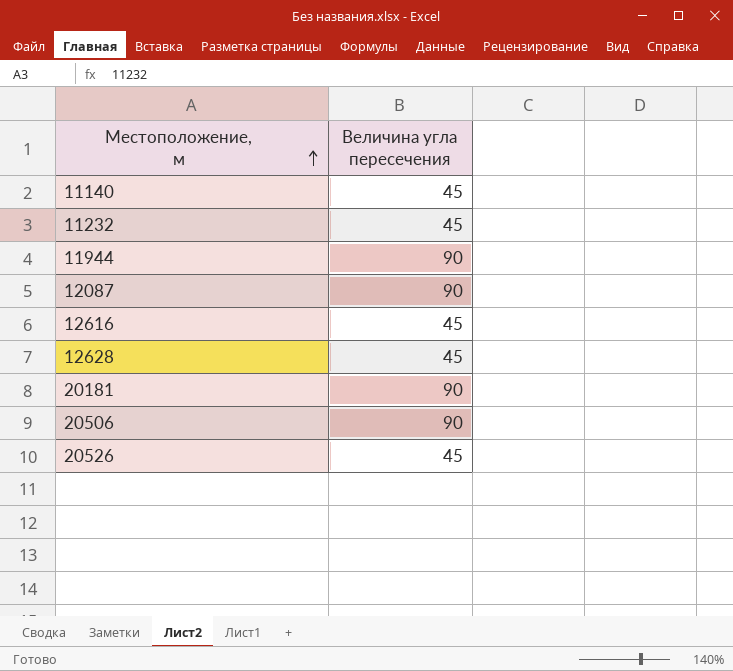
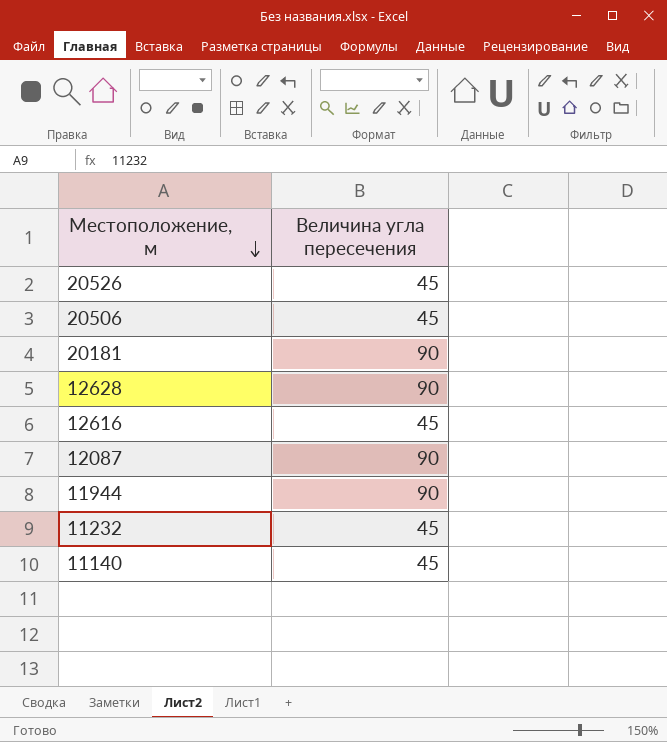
row order: Местоположение, м ascending -> Местоположение, м descending
20506 | Величина угла пересечения: 90 -> 45
12628 | Величина угла пересечения: 45 -> 90

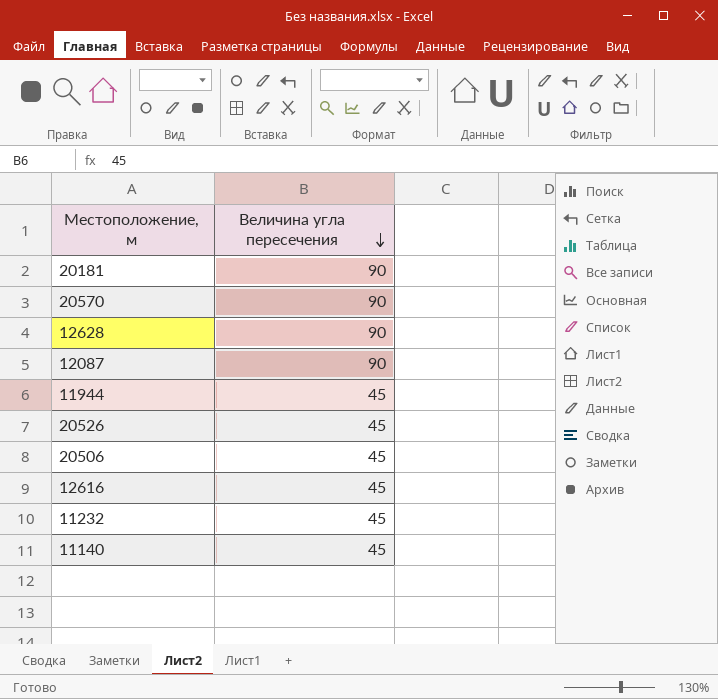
row order: Местоположение, м descending -> Величина угла пересечения descending
row 20570: none -> 90
11944 | Величина угла пересечения: 90 -> 45

